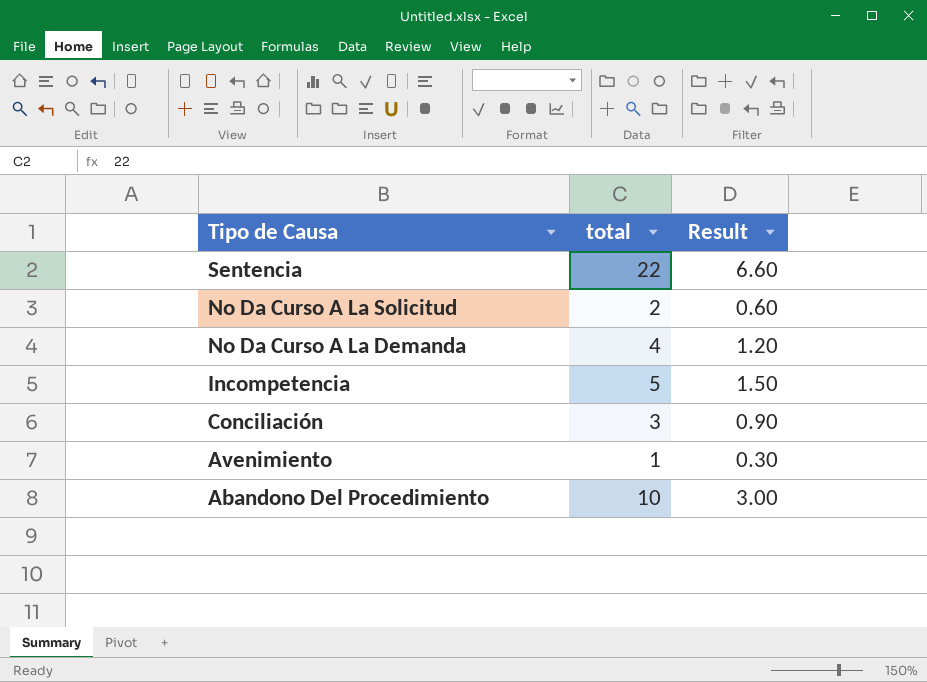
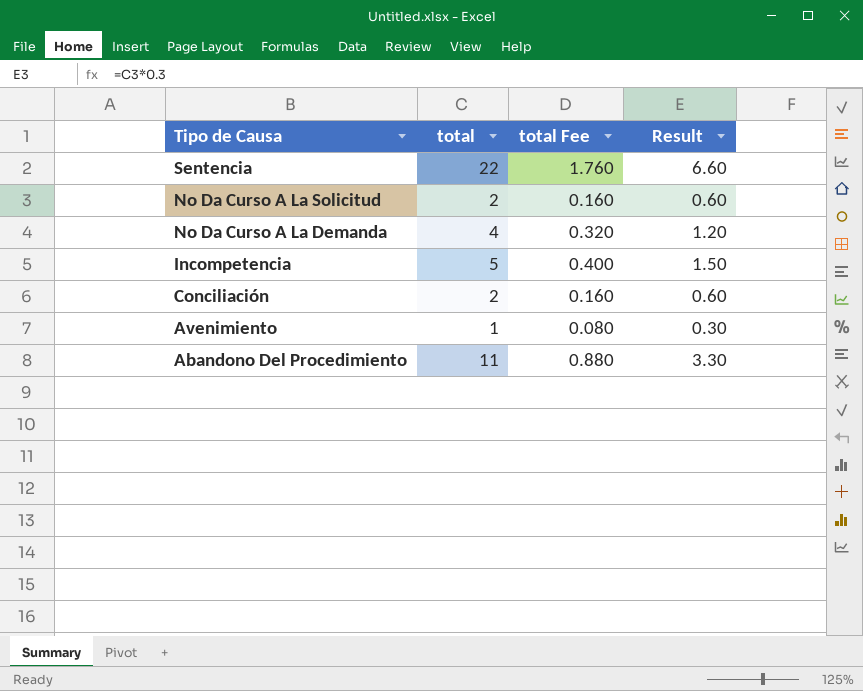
column total Fee | formula: none -> [total] * 0.08
Conciliación | total: 3 -> 2
Conciliación | Result: 0.90 -> 0.60
Abandono Del Procedimiento | total: 10 -> 11
Abandono Del Procedimiento | Result: 3.00 -> 3.30

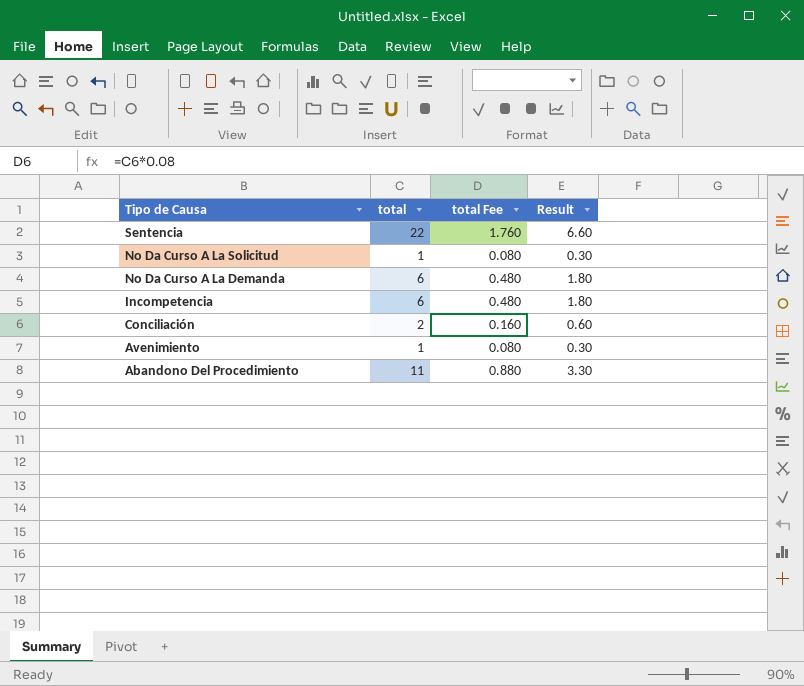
No Da Curso A La Solicitud | total: 2 -> 1
No Da Curso A La Solicitud | total Fee: 0.160 -> 0.080
No Da Curso A La Solicitud | Result: 0.60 -> 0.30
No Da Curso A La Demanda | total: 4 -> 6
No Da Curso A La Demanda | total Fee: 0.320 -> 0.480
No Da Curso A La Demanda | Result: 1.20 -> 1.80
Incompetencia | total: 5 -> 6
Incompetencia | total Fee: 0.400 -> 0.480
Incompetencia | Result: 1.50 -> 1.80

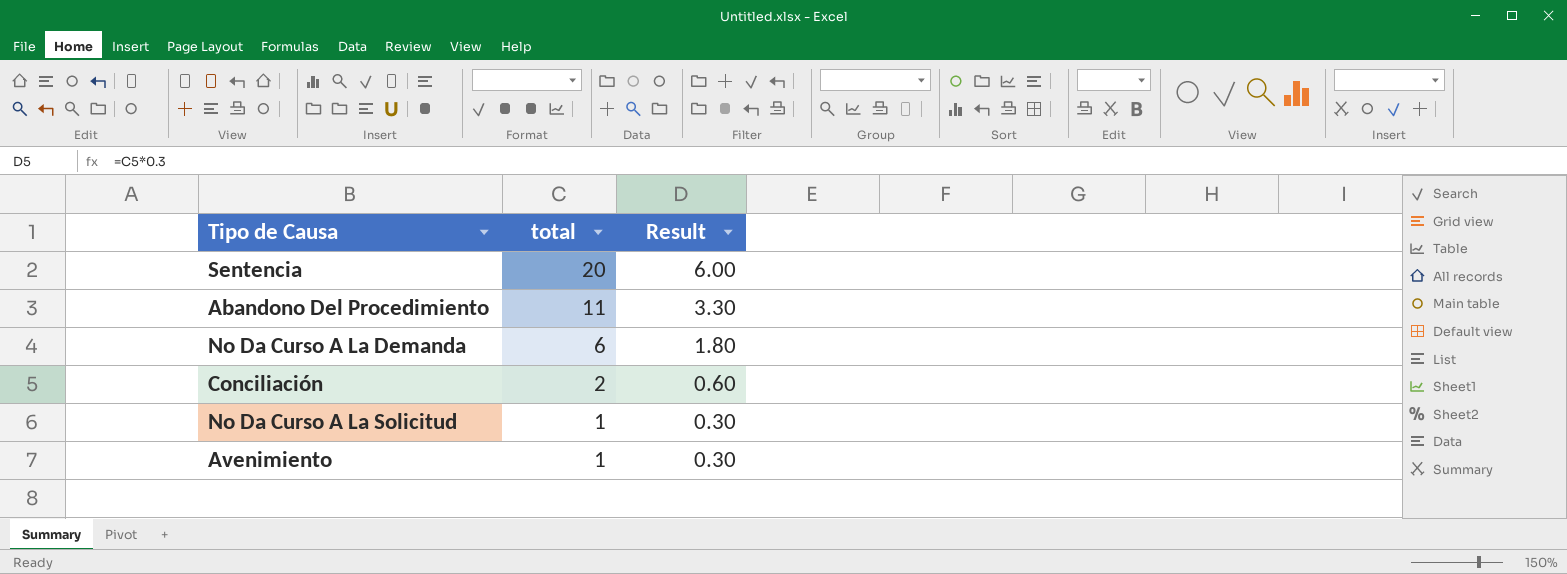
row order: Tipo de Causa descending -> total descending
column total Fee | formula: [total] * 0.08 -> none
row Incompetencia: 6 | 0.480 | 1.80 -> none
Sentencia | total: 22 -> 20
Sentencia | Result: 6.60 -> 6.00

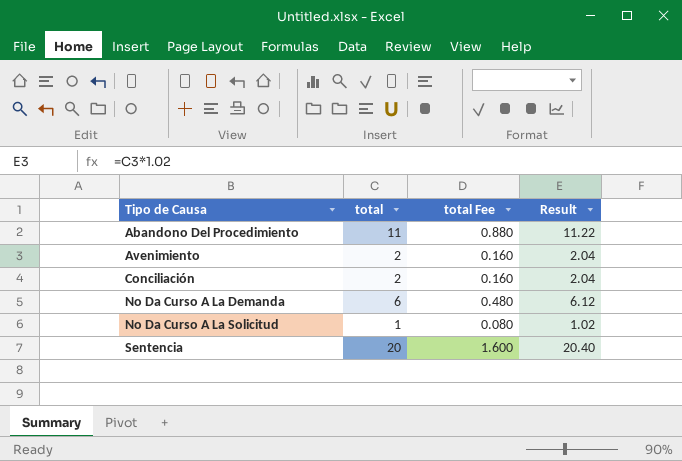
row order: total descending -> Tipo de Causa ascending
column total Fee | formula: none -> [total] * 0.08
column Result | formula: [total] * 0.3 -> [total] * 1.02
Avenimiento | total: 1 -> 2

